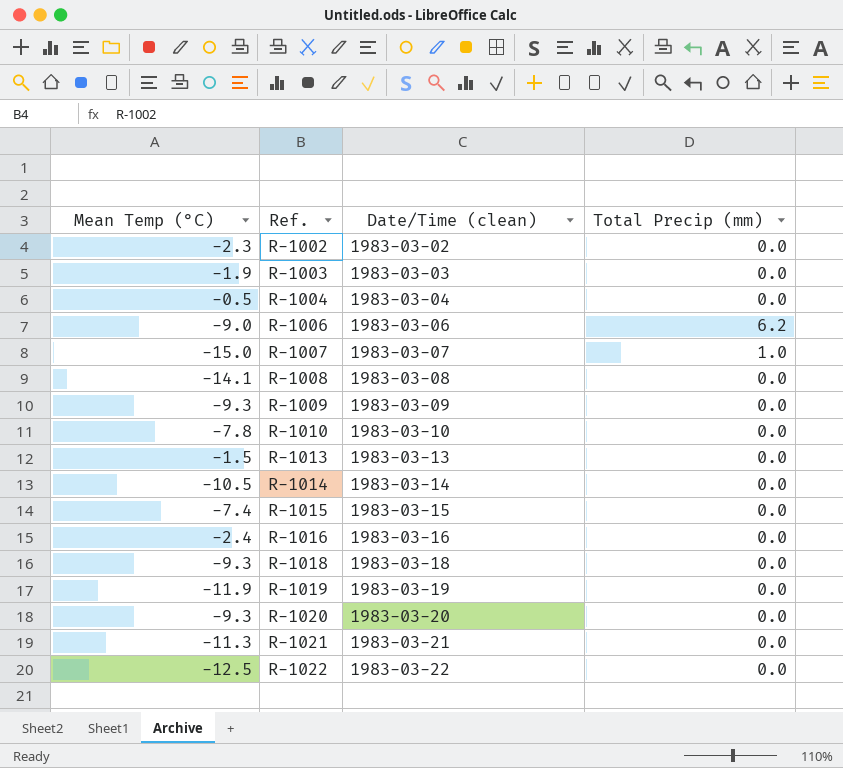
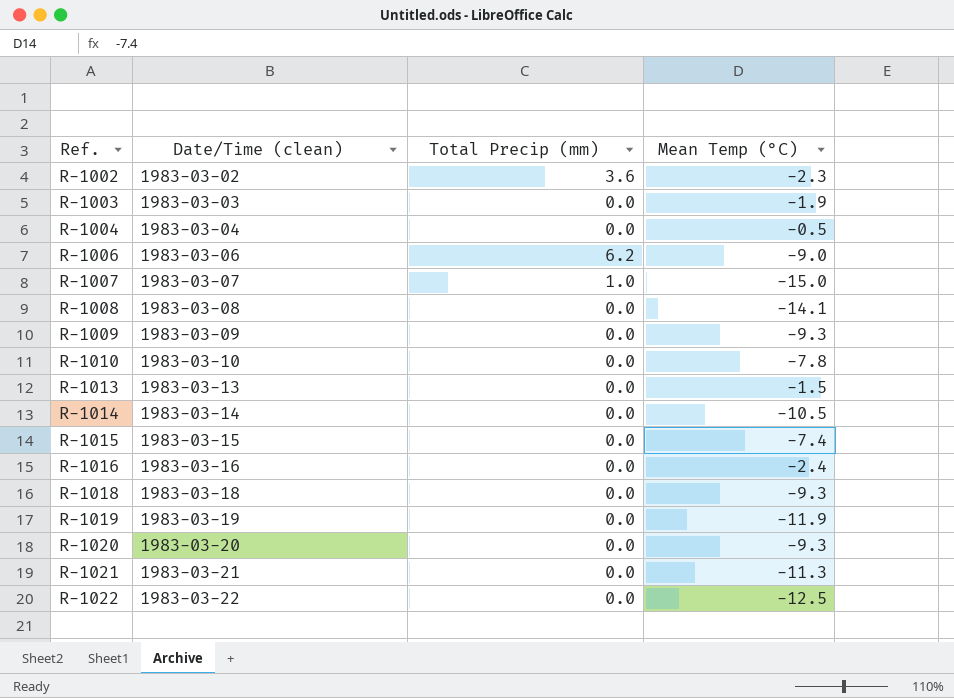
column Mean Temp (°C) | position: 1 -> 4
R-1002 | Total Precip (mm): 0.0 -> 3.6

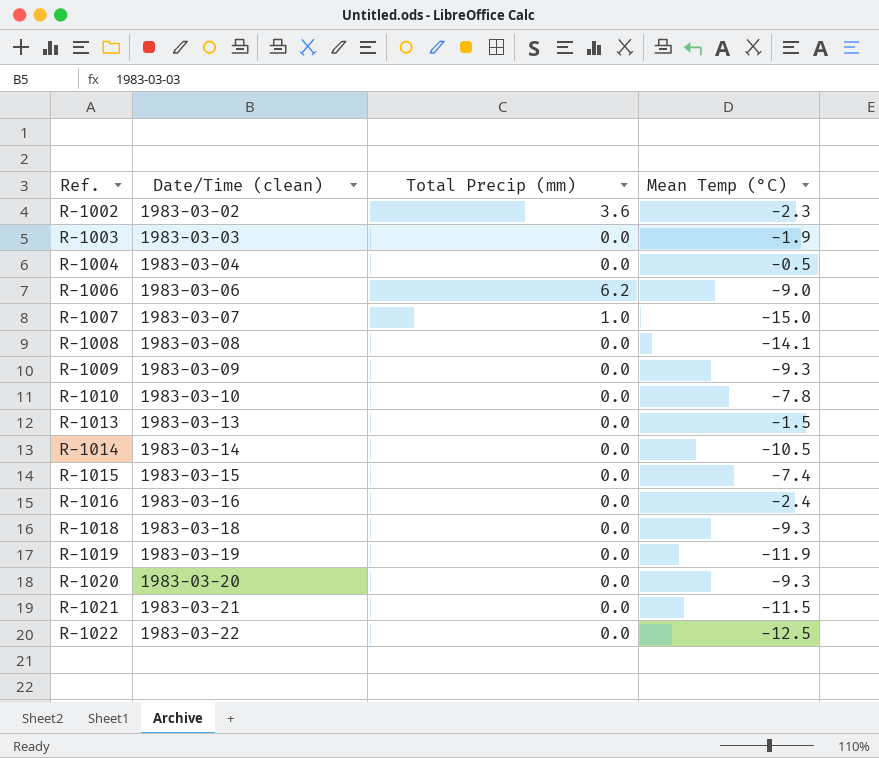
R-1021 | Mean Temp (°C): -11.3 -> -11.5

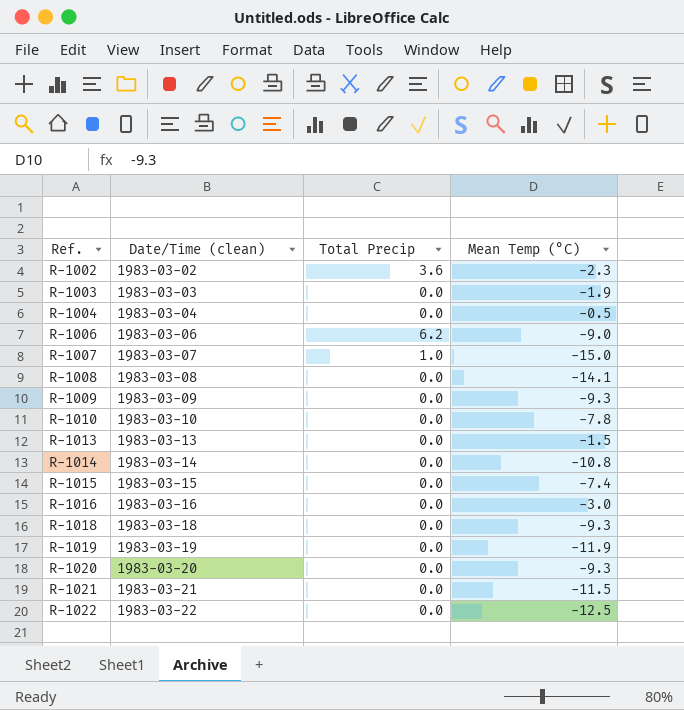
column name: Total Precip (mm) -> Total Precip
R-1014 | Mean Temp (°C): -10.5 -> -10.8
R-1016 | Mean Temp (°C): -2.4 -> -3.0

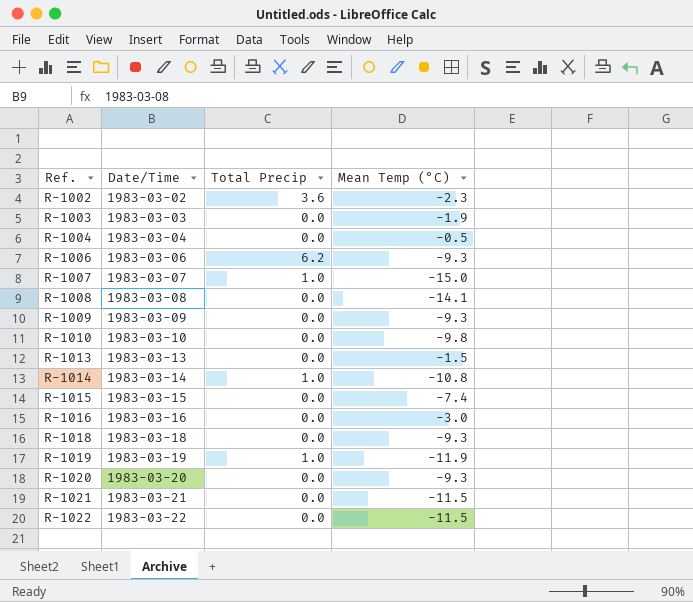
column name: Date/Time (clean) -> Date/Time
R-1006 | Mean Temp (°C): -9.0 -> -9.3
R-1010 | Mean Temp (°C): -7.8 -> -9.8
R-1014 | Total Precip: 0.0 -> 1.0
R-1019 | Total Precip: 0.0 -> 1.0
R-1022 | Mean Temp (°C): -12.5 -> -11.5

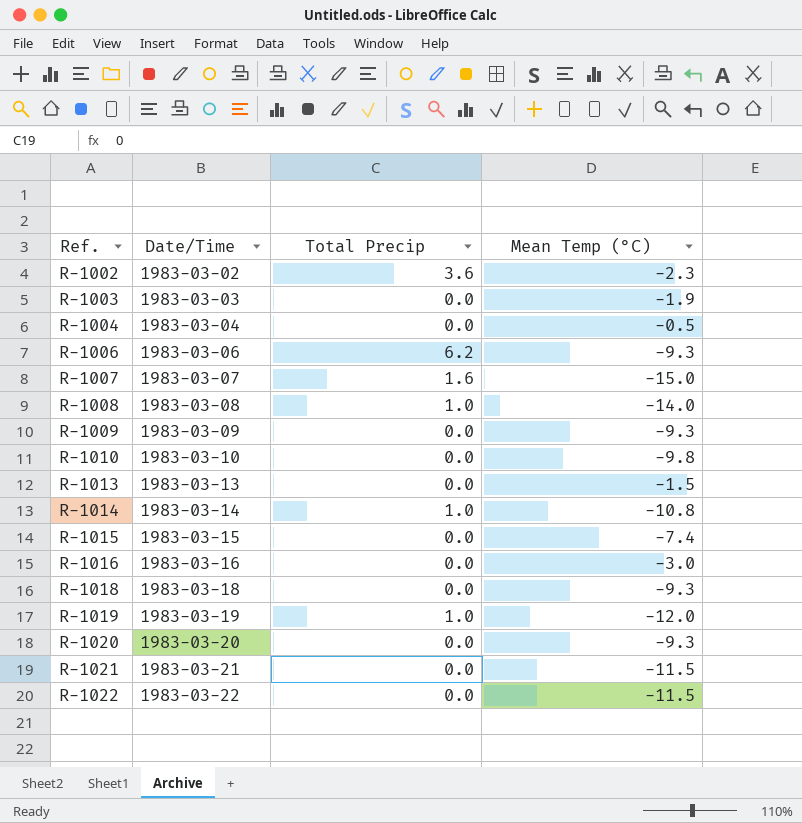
R-1007 | Total Precip: 1.0 -> 1.6
R-1008 | Total Precip: 0.0 -> 1.0
R-1008 | Mean Temp (°C): -14.1 -> -14.0
R-1019 | Mean Temp (°C): -11.9 -> -12.0

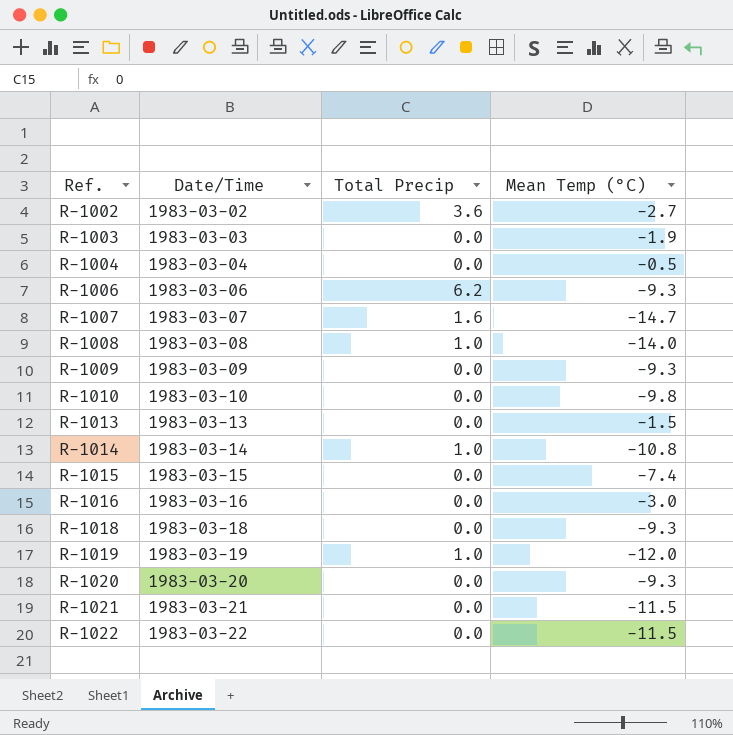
R-1002 | Mean Temp (°C): -2.3 -> -2.7
R-1007 | Mean Temp (°C): -15.0 -> -14.7

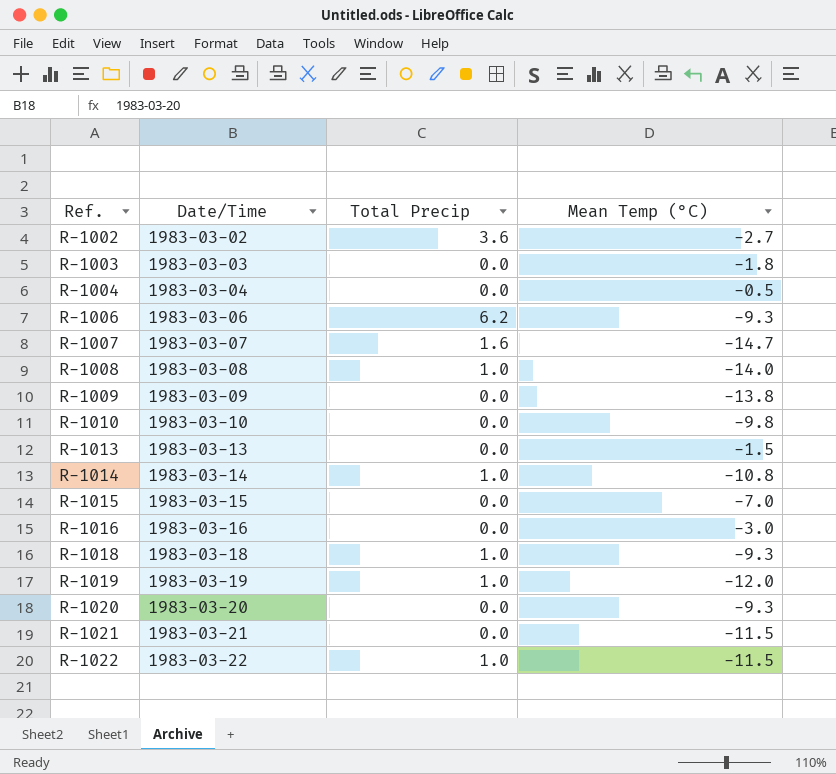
R-1003 | Mean Temp (°C): -1.9 -> -1.8
R-1009 | Mean Temp (°C): -9.3 -> -13.8
R-1015 | Mean Temp (°C): -7.4 -> -7.0
R-1018 | Total Precip: 0.0 -> 1.0
R-1022 | Total Precip: 0.0 -> 1.0

